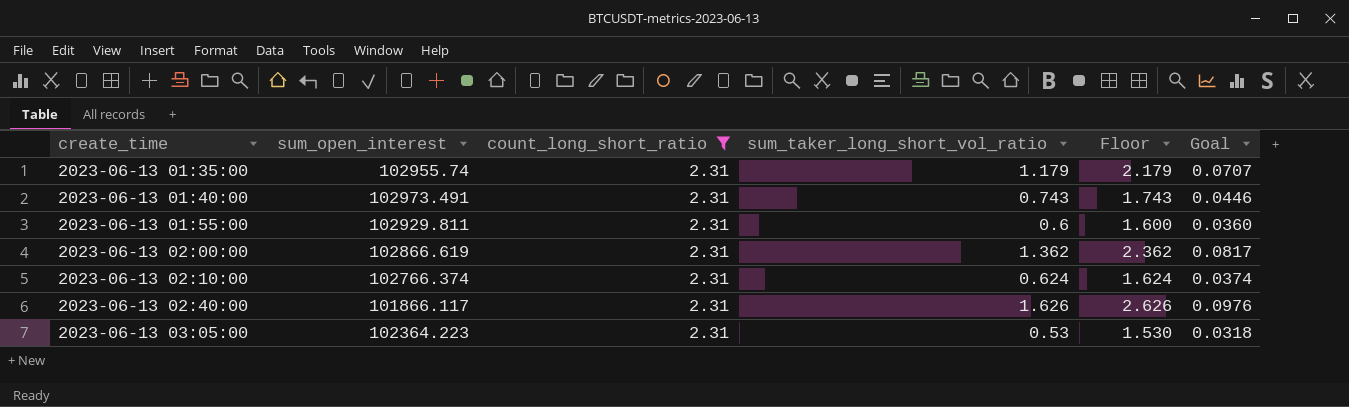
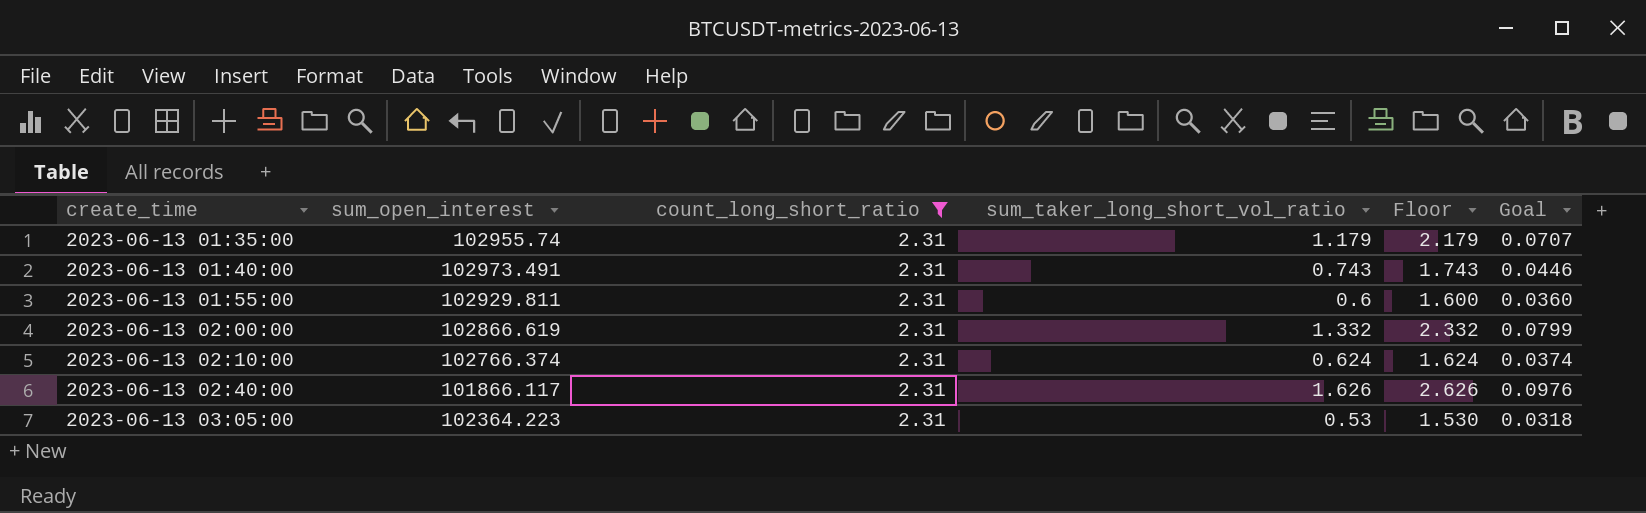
2023-06-13 02:00:00 | sum_taker_long_short_vol_ratio: 1.362 -> 1.332
2023-06-13 02:00:00 | Floor: 2.362 -> 2.332
2023-06-13 02:00:00 | Goal: 0.0817 -> 0.0799

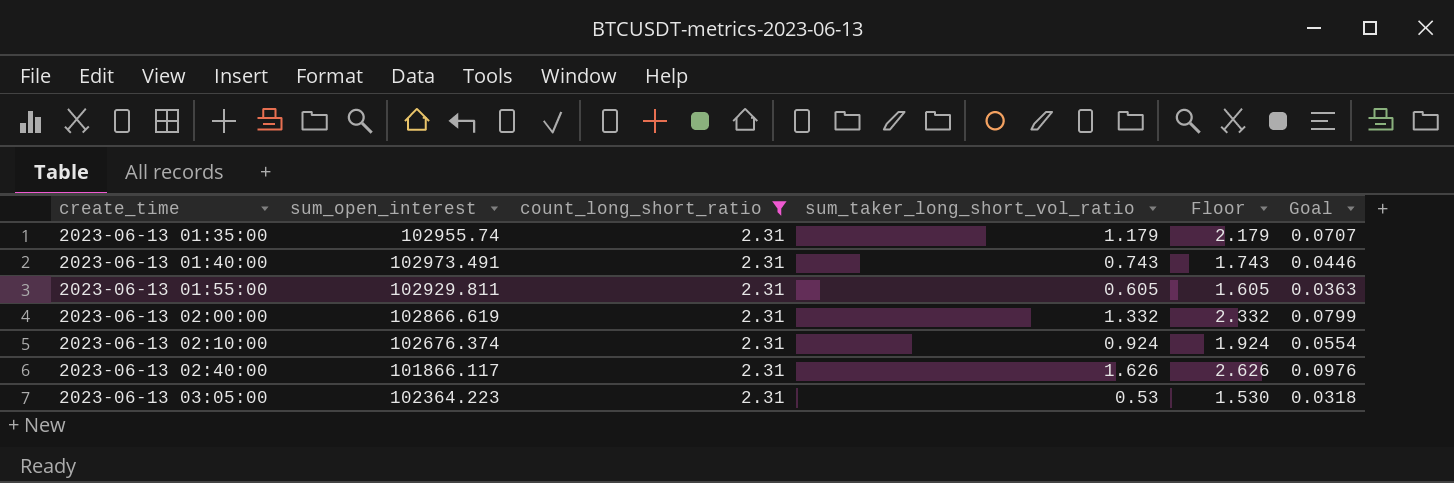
2023-06-13 01:55:00 | sum_taker_long_short_vol_ratio: 0.6 -> 0.605
2023-06-13 01:55:00 | Floor: 1.600 -> 1.605
2023-06-13 01:55:00 | Goal: 0.0360 -> 0.0363
2023-06-13 02:10:00 | sum_open_interest: 102766.374 -> 102676.374
2023-06-13 02:10:00 | sum_taker_long_short_vol_ratio: 0.624 -> 0.924
2023-06-13 02:10:00 | Floor: 1.624 -> 1.924
2023-06-13 02:10:00 | Goal: 0.0374 -> 0.0554

